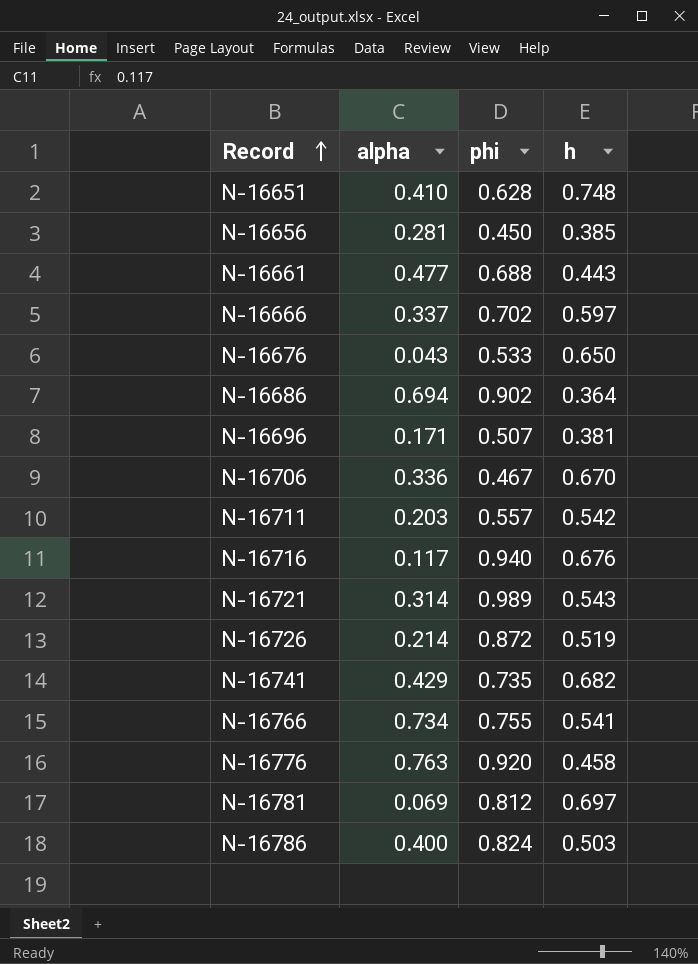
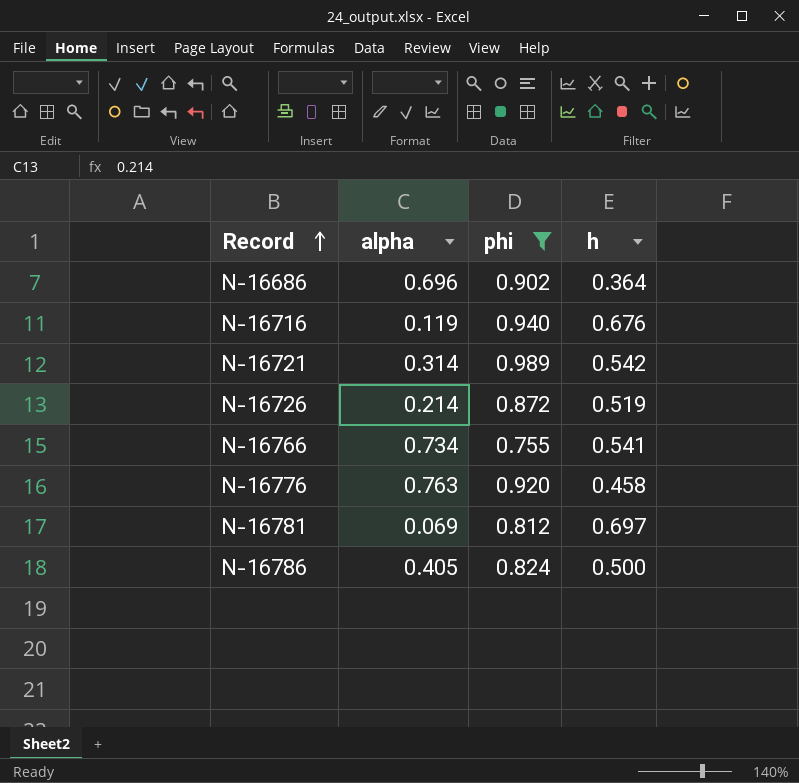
filter: none -> phi >= 0.755
N-16686 | alpha: 0.694 -> 0.696
N-16716 | alpha: 0.117 -> 0.119
N-16721 | h: 0.543 -> 0.542
N-16786 | alpha: 0.400 -> 0.405
N-16786 | h: 0.503 -> 0.500

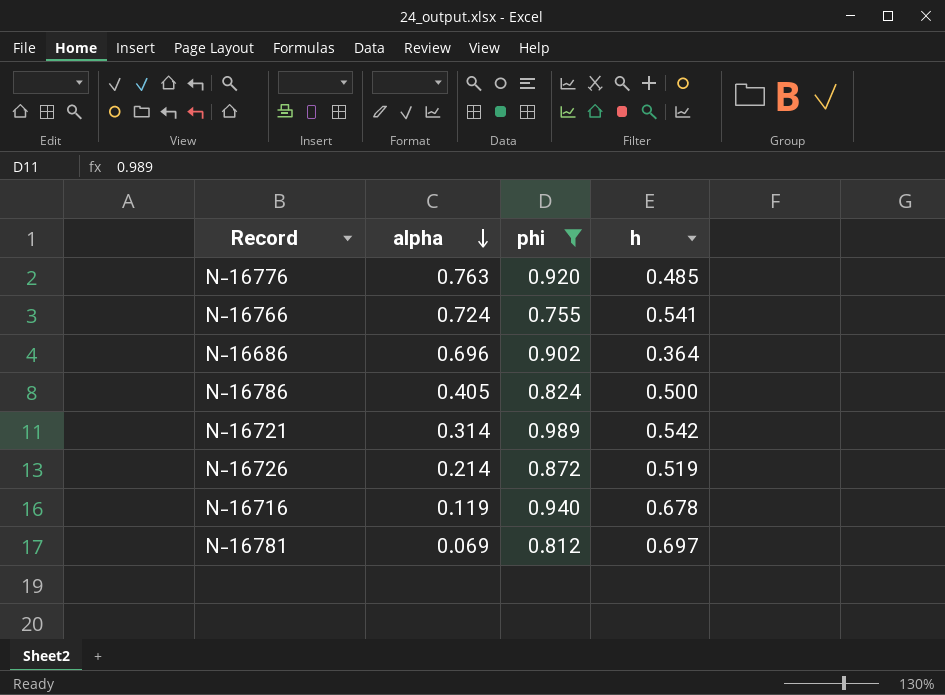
row order: Record ascending -> alpha descending
N-16776 | h: 0.458 -> 0.485
N-16766 | alpha: 0.734 -> 0.724
N-16716 | h: 0.676 -> 0.678

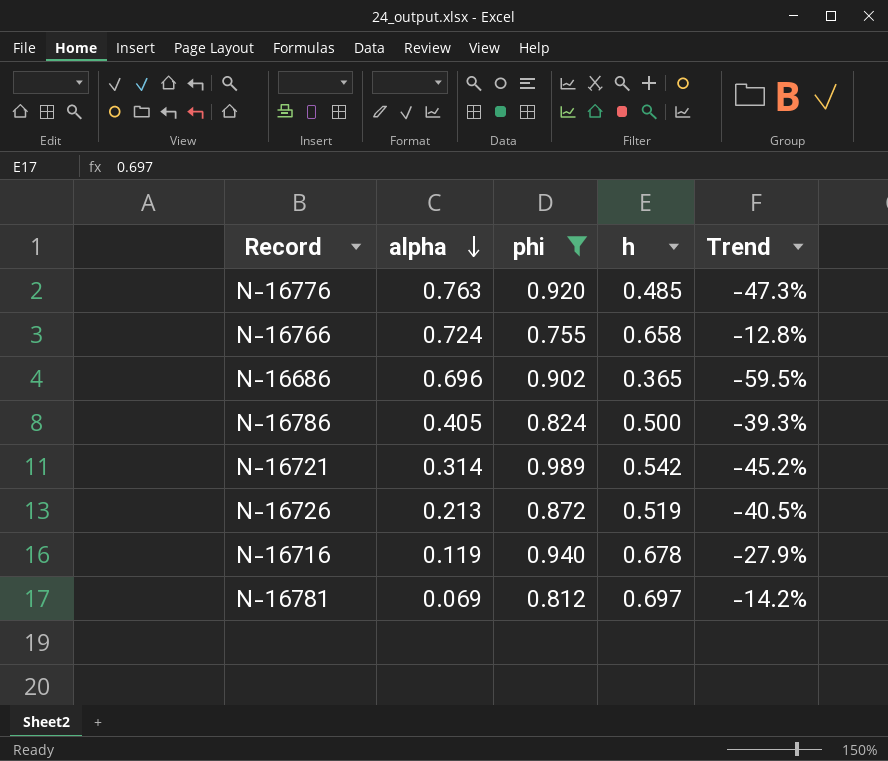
column Trend | formula: none -> ([h] - [phi]) / [phi]
N-16766 | h: 0.541 -> 0.658
N-16686 | h: 0.364 -> 0.365
N-16726 | alpha: 0.214 -> 0.213

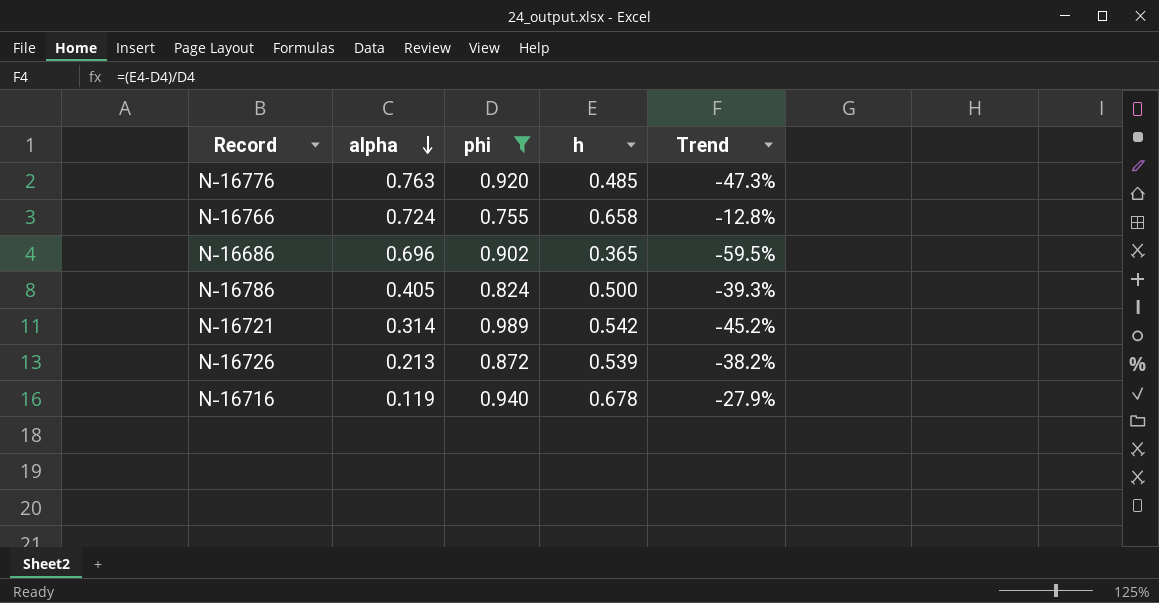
row N-16781: 0.069 | 0.812 | 0.697 | -14.2% -> none
N-16726 | h: 0.519 -> 0.539
N-16726 | Trend: -40.5% -> -38.2%

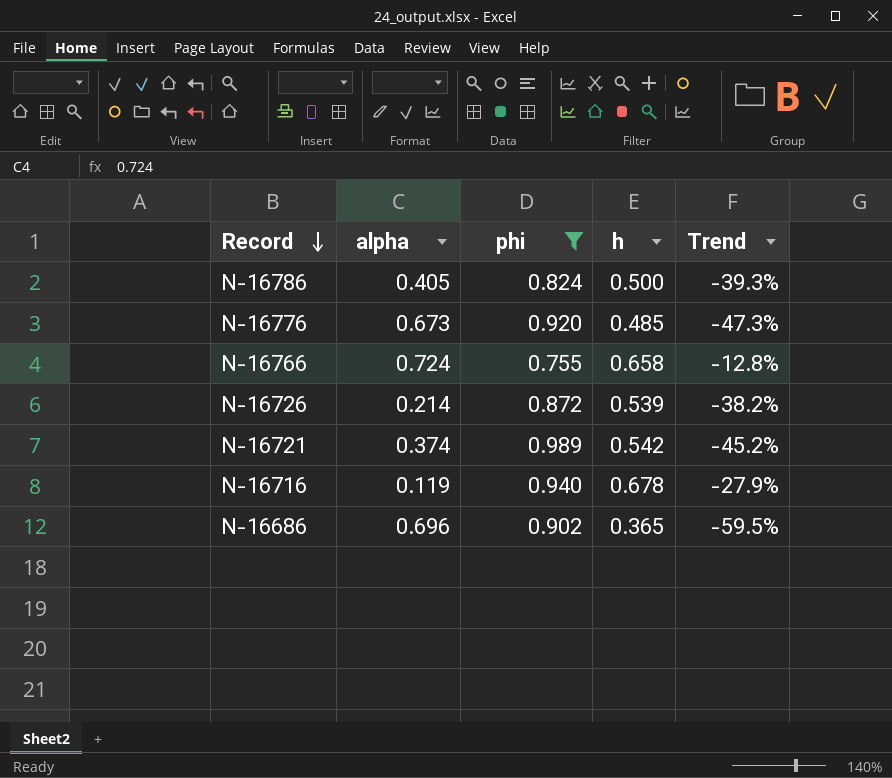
row order: alpha descending -> Record descending
N-16776 | alpha: 0.763 -> 0.673
N-16726 | alpha: 0.213 -> 0.214
N-16721 | alpha: 0.314 -> 0.374

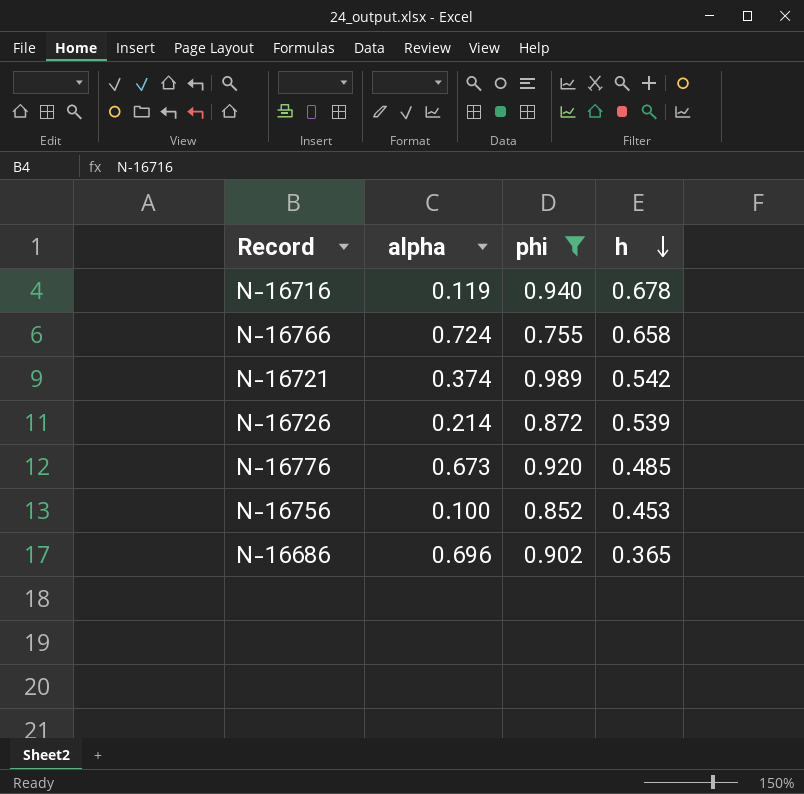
row order: Record descending -> h descending
column Trend | formula: ([h] - [phi]) / [phi] -> none
row N-16786: 0.405 | 0.824 | 0.500 | -39.3% -> none
row N-16756: none -> 0.100 | 0.852 | 0.453

